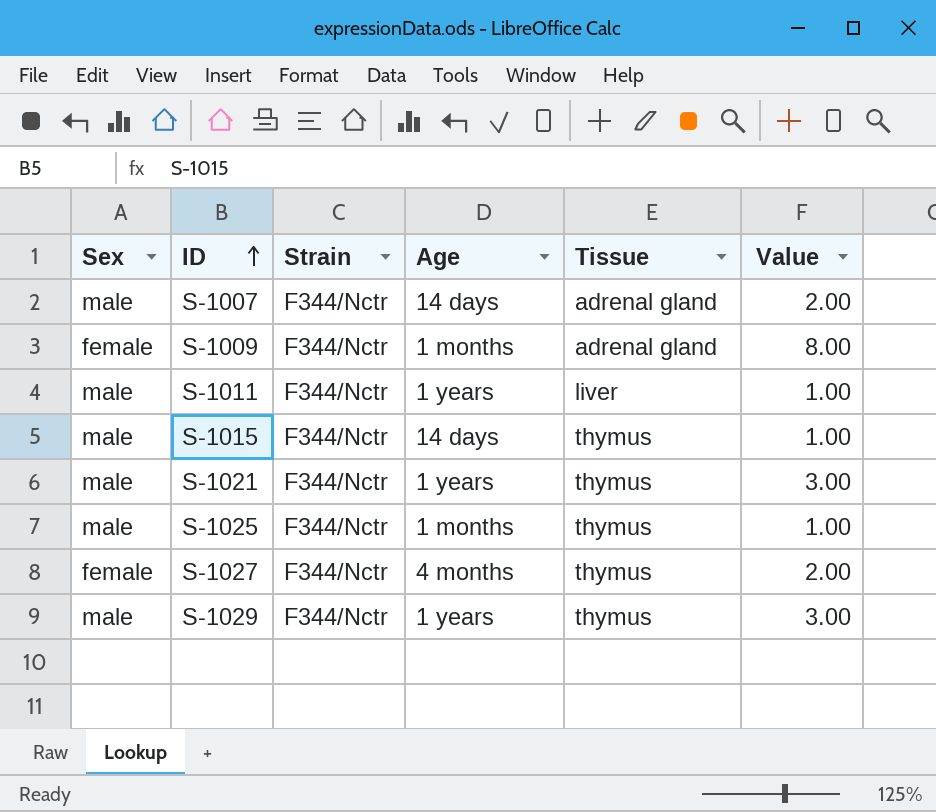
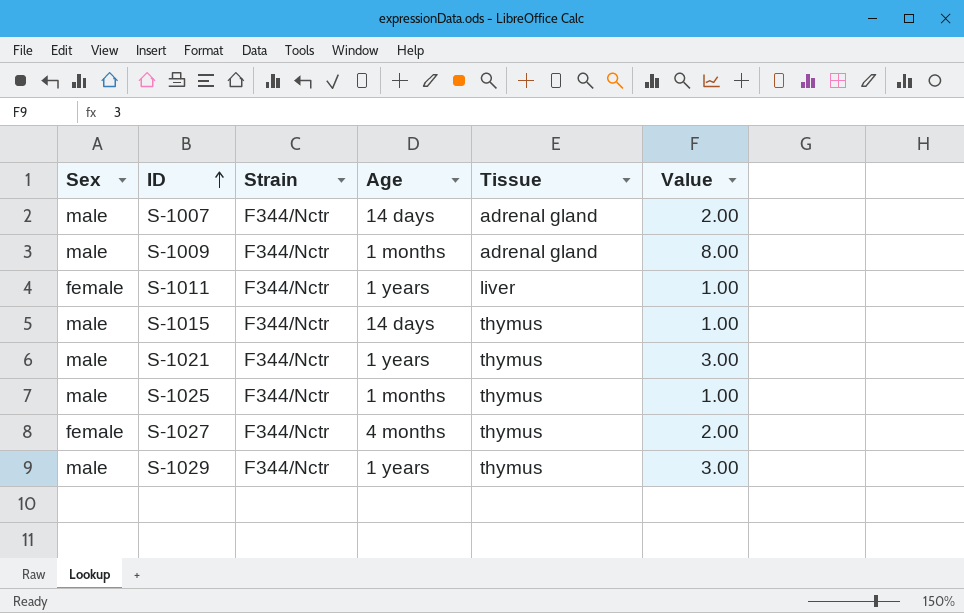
S-1009 | Sex: female -> male
S-1011 | Sex: male -> female

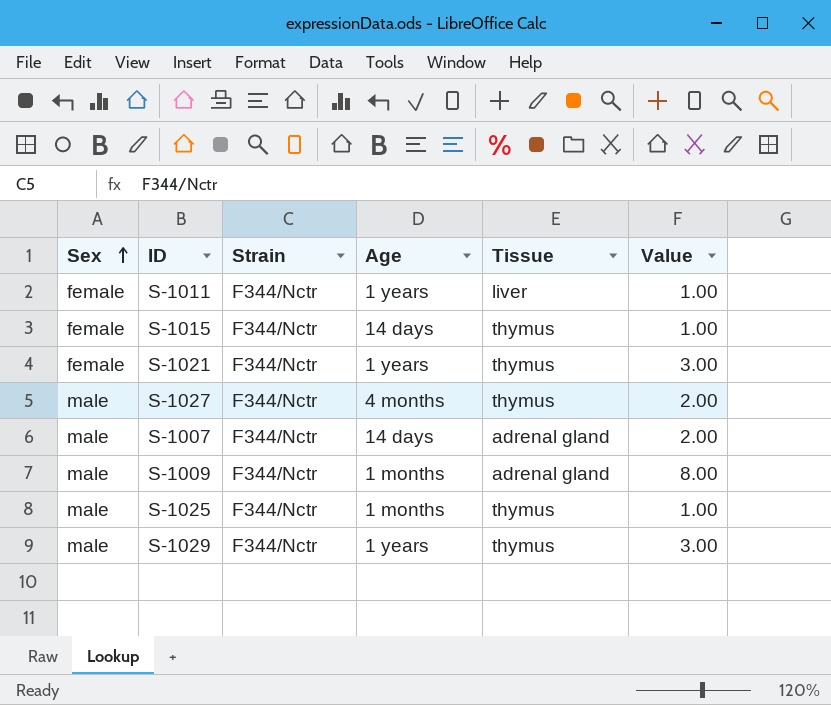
row order: ID ascending -> Sex ascending
S-1015 | Sex: male -> female
S-1021 | Sex: male -> female
S-1027 | Sex: female -> male

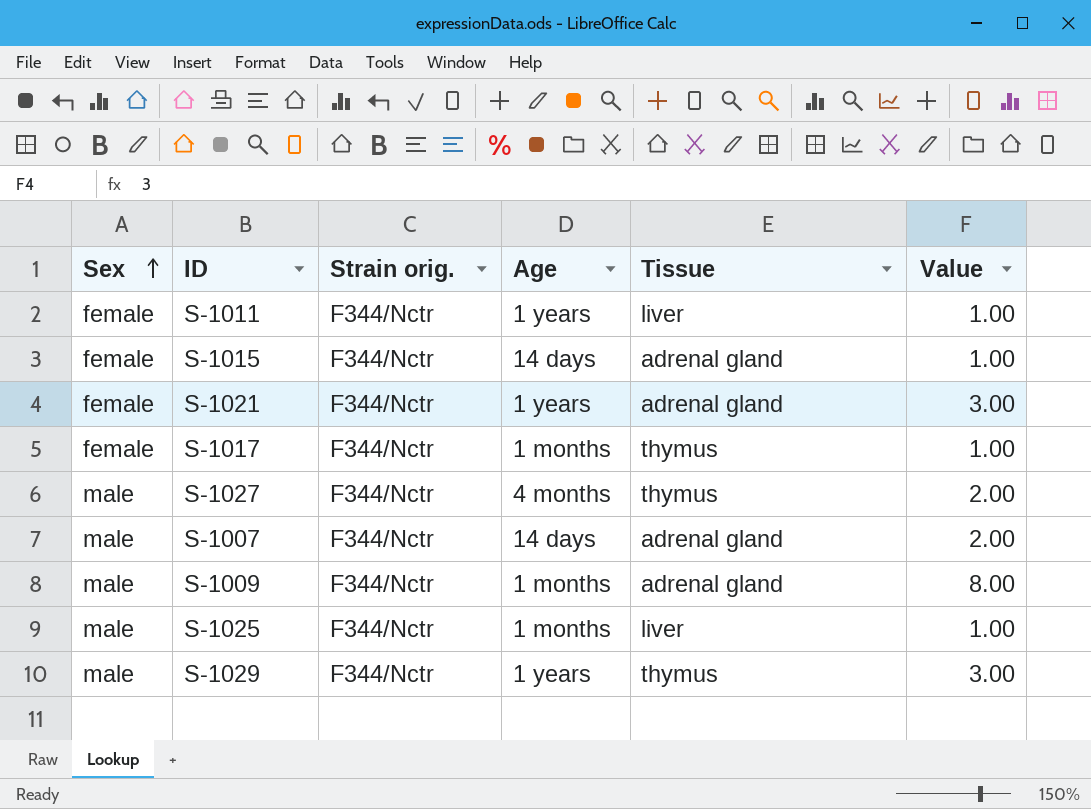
column name: Strain -> Strain orig.
S-1015 | Tissue: thymus -> adrenal gland
S-1021 | Tissue: thymus -> adrenal gland
row S-1017: none -> female | F344/Nctr | 1 months | thymus | 1.00
S-1025 | Tissue: thymus -> liver

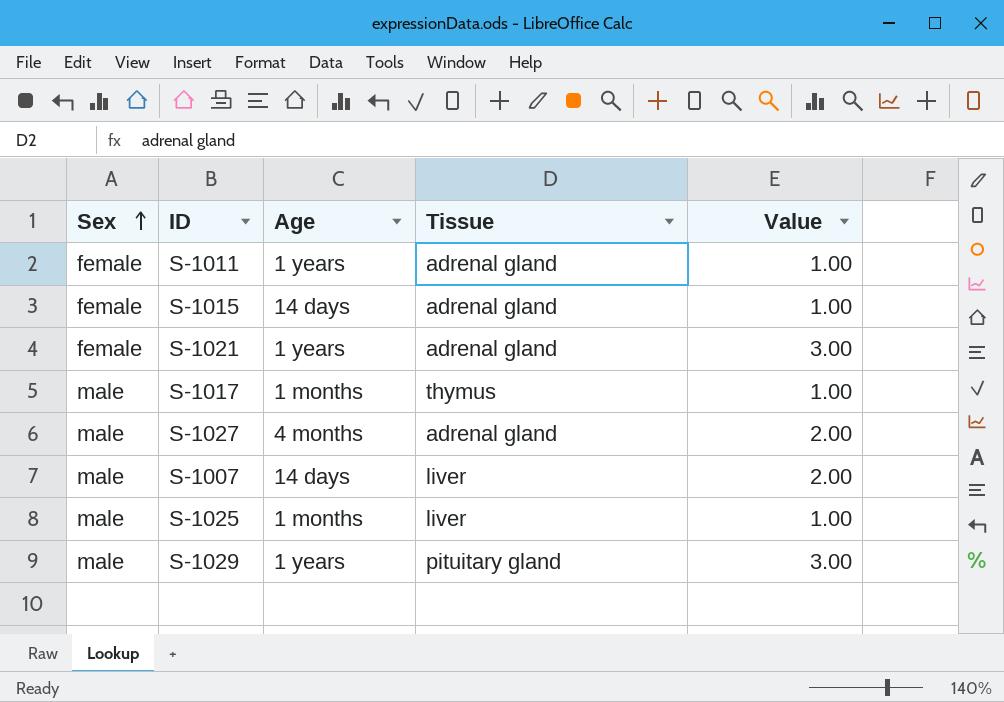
column Strain orig. | position: 3 -> none
row S-1009: male | F344/Nctr | 1 months | adrenal gland | 8.00 -> none
S-1011 | Tissue: liver -> adrenal gland
S-1017 | Sex: female -> male
S-1027 | Tissue: thymus -> adrenal gland
S-1007 | Tissue: adrenal gland -> liver
S-1029 | Tissue: thymus -> pituitary gland

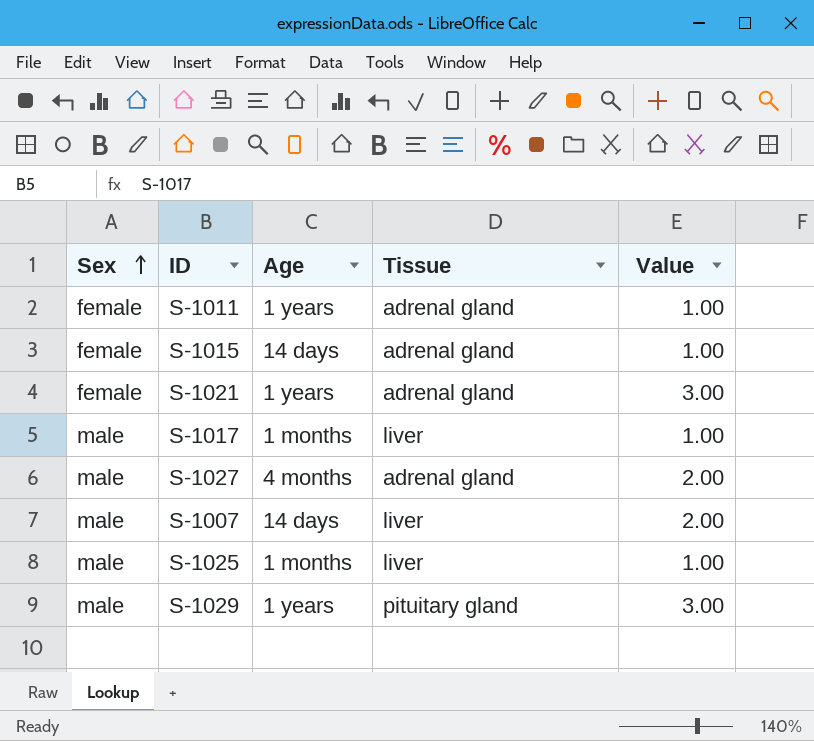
S-1017 | Tissue: thymus -> liver

